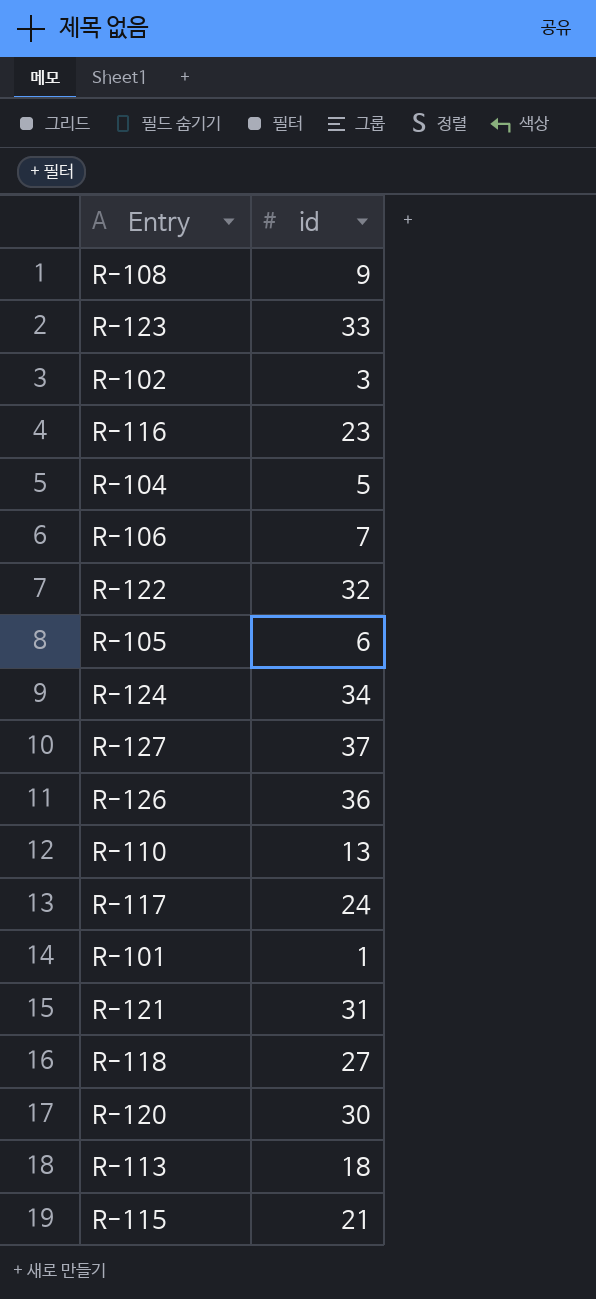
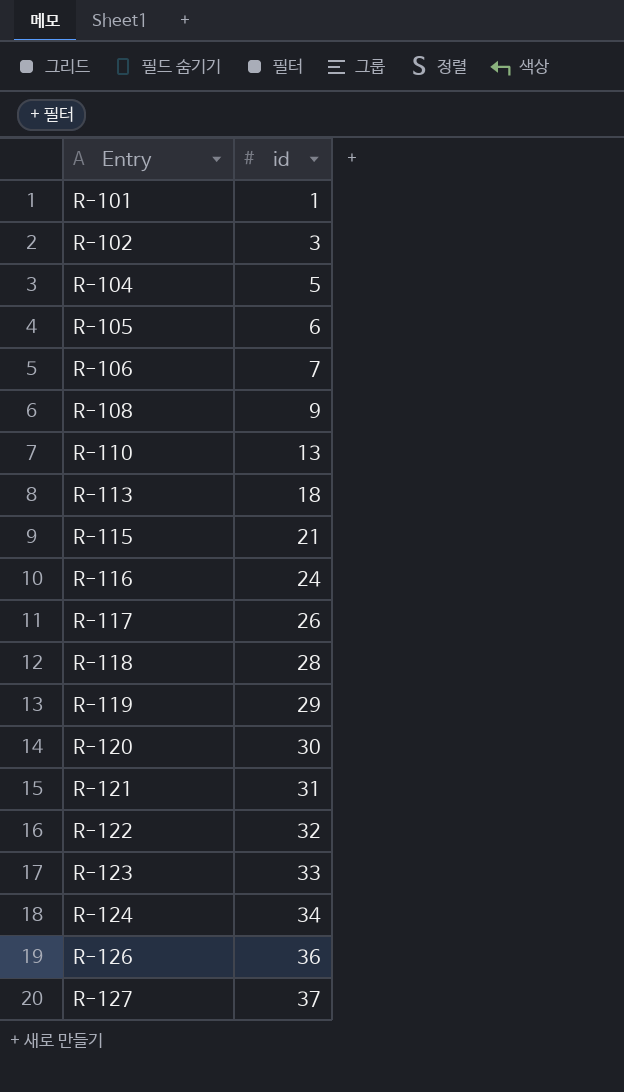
row order: none -> Entry ascending
R-116 | id: 23 -> 24
R-117 | id: 24 -> 26
R-118 | id: 27 -> 28
row R-119: none -> 29

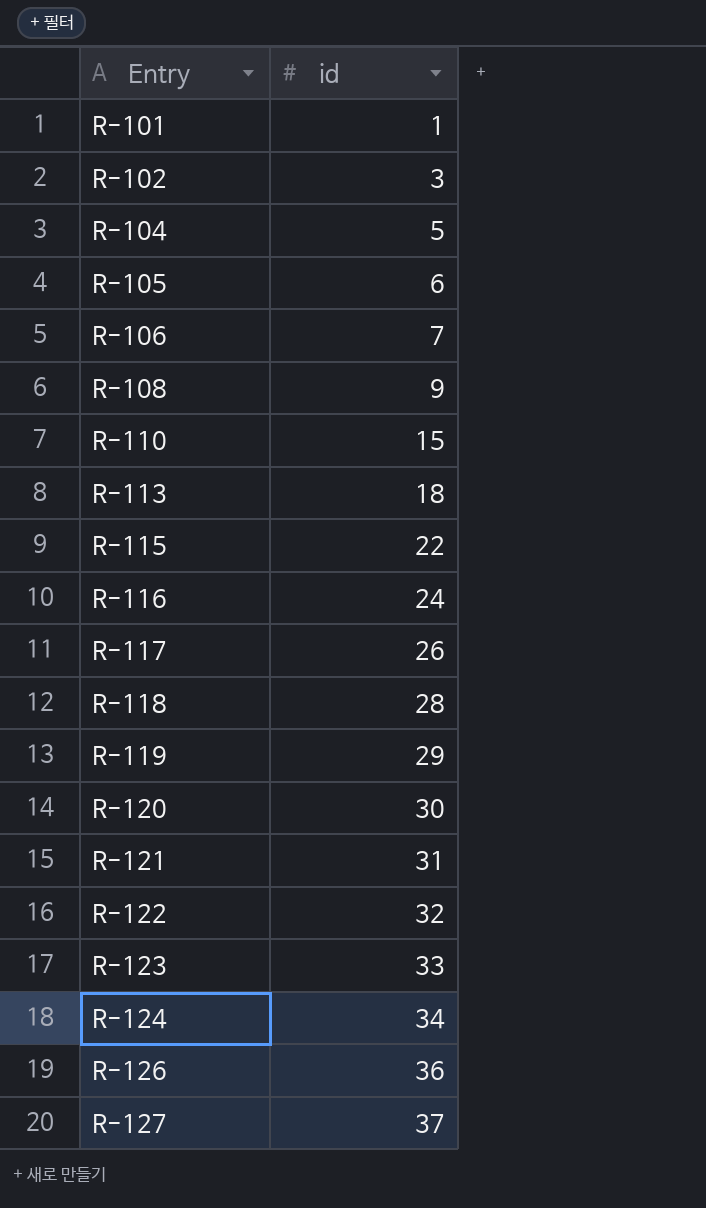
R-110 | id: 13 -> 15
R-115 | id: 21 -> 22

